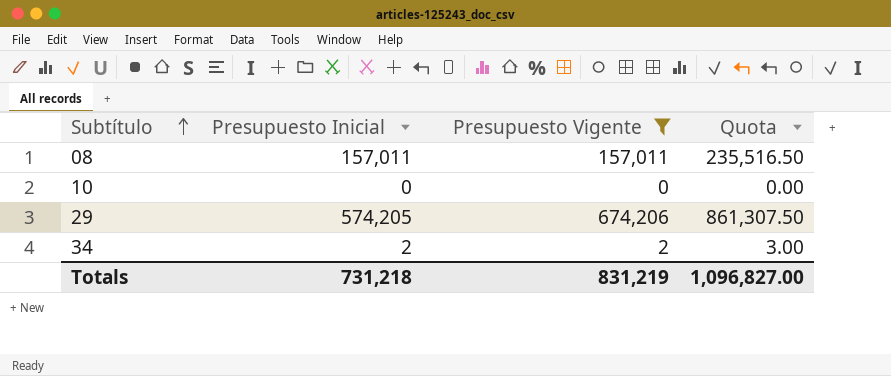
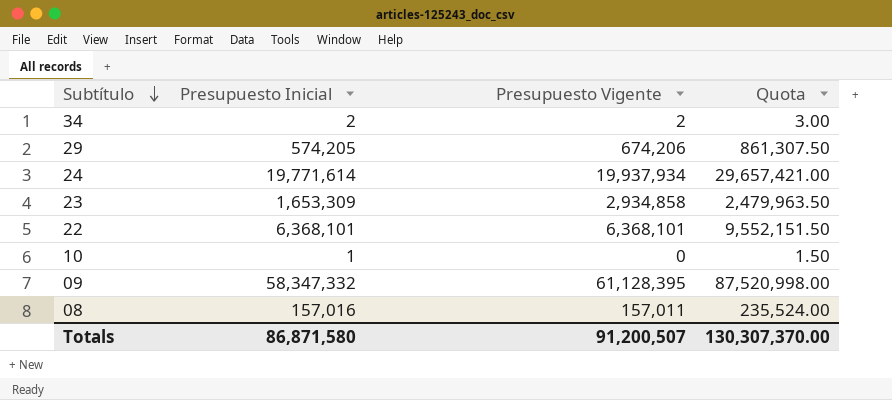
filter: Presupuesto Vigente <= 674,206 -> none
row order: Subtítulo ascending -> Subtítulo descending
10 | Presupuesto Inicial: 0 -> 1
10 | Quota: 0.00 -> 1.50
08 | Presupuesto Inicial: 157,011 -> 157,016
08 | Quota: 235,516.50 -> 235,524.00
Totals | Presupuesto Inicial: 731,218 -> 86,871,580
Totals | Presupuesto Vigente: 831,219 -> 91,200,507
Totals | Quota: 1,096,827.00 -> 130,307,370.00

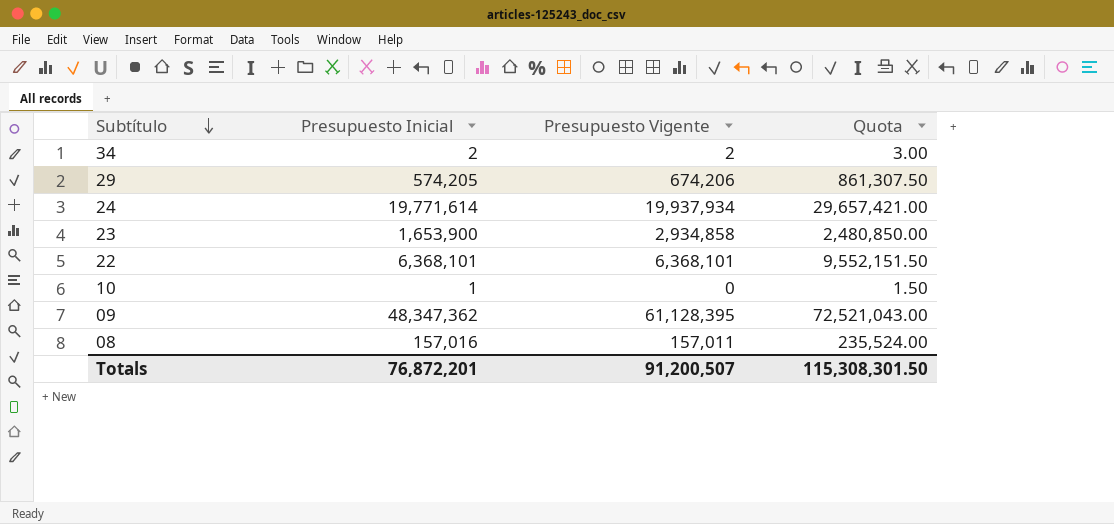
23 | Presupuesto Inicial: 1,653,309 -> 1,653,900
23 | Quota: 2,479,963.50 -> 2,480,850.00
09 | Presupuesto Inicial: 58,347,332 -> 48,347,362
09 | Quota: 87,520,998.00 -> 72,521,043.00
Totals | Presupuesto Inicial: 86,871,580 -> 76,872,201
Totals | Quota: 130,307,370.00 -> 115,308,301.50

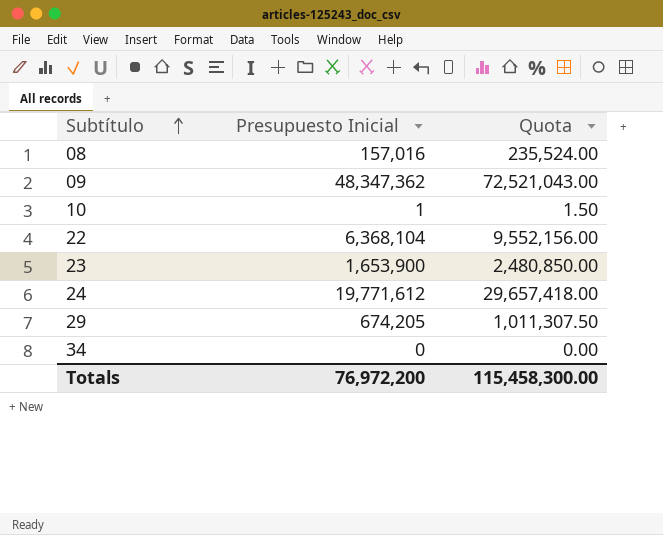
row order: Subtítulo descending -> Subtítulo ascending
column Presupuesto Vigente | position: 3 -> none
22 | Presupuesto Inicial: 6,368,101 -> 6,368,104
22 | Quota: 9,552,151.50 -> 9,552,156.00
24 | Presupuesto Inicial: 19,771,614 -> 19,771,612
24 | Quota: 29,657,421.00 -> 29,657,418.00
29 | Presupuesto Inicial: 574,205 -> 674,205
29 | Quota: 861,307.50 -> 1,011,307.50
34 | Presupuesto Inicial: 2 -> 0
34 | Quota: 3.00 -> 0.00
Totals | Presupuesto Inicial: 76,872,201 -> 76,972,200
Totals | Quota: 115,308,301.50 -> 115,458,300.00

